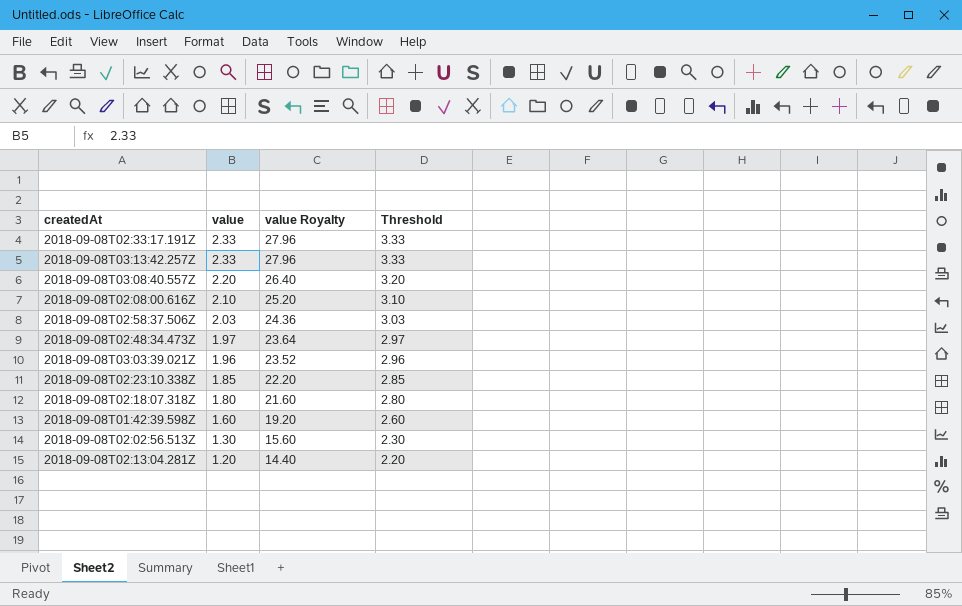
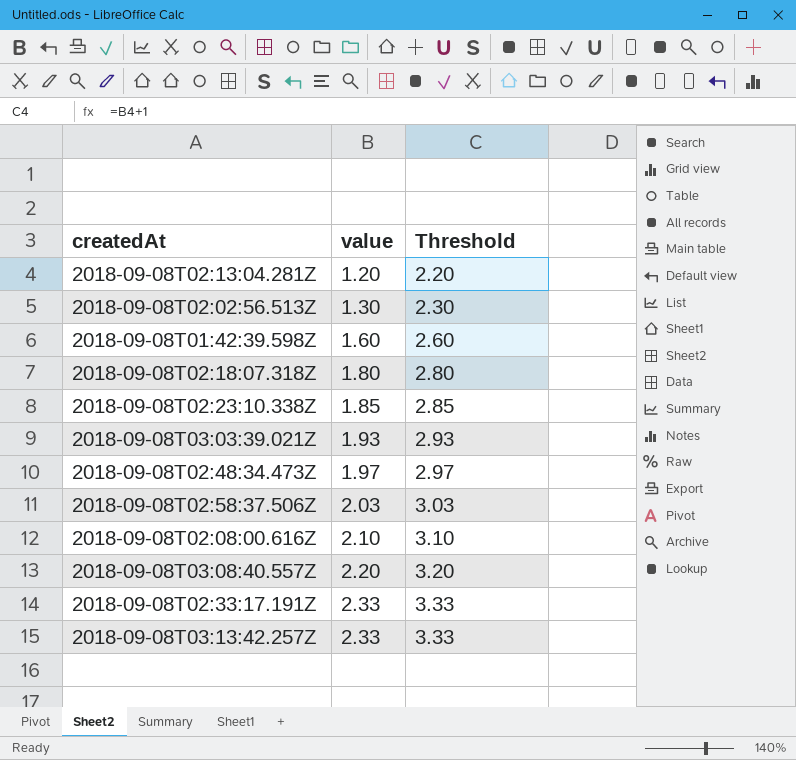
row order: value descending -> value ascending
column value Royalty | formula: [value] * 12 -> none
2018-09-08T03:03:39.021Z | value: 1.96 -> 1.93
2018-09-08T03:03:39.021Z | Threshold: 2.96 -> 2.93

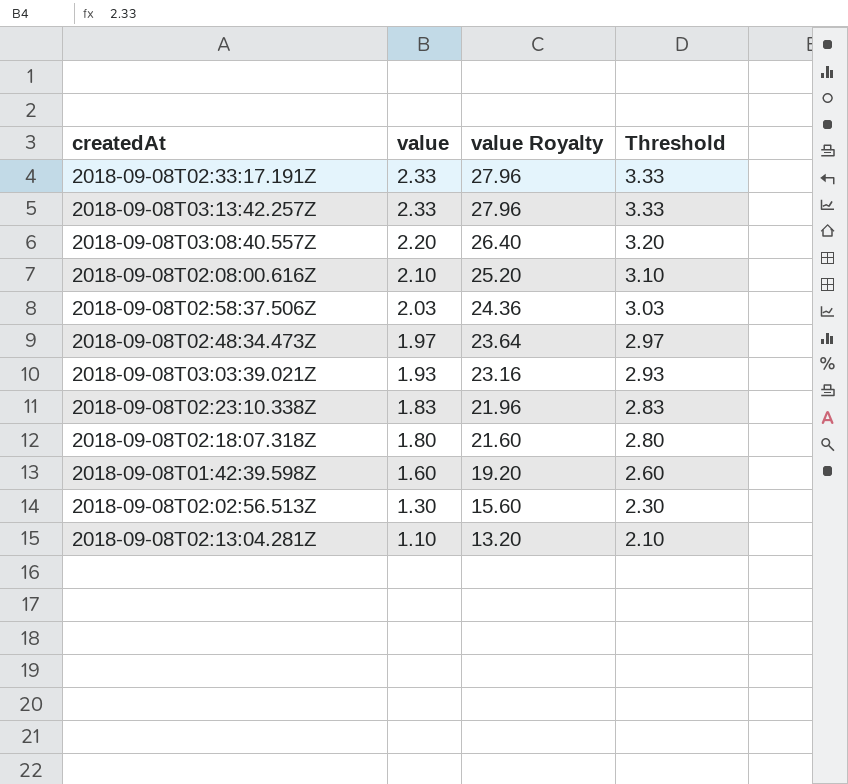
row order: value ascending -> value descending
column value Royalty | formula: none -> [value] * 12
2018-09-08T02:23:10.338Z | value: 1.85 -> 1.83
2018-09-08T02:23:10.338Z | Threshold: 2.85 -> 2.83
2018-09-08T02:13:04.281Z | value: 1.20 -> 1.10
2018-09-08T02:13:04.281Z | Threshold: 2.20 -> 2.10

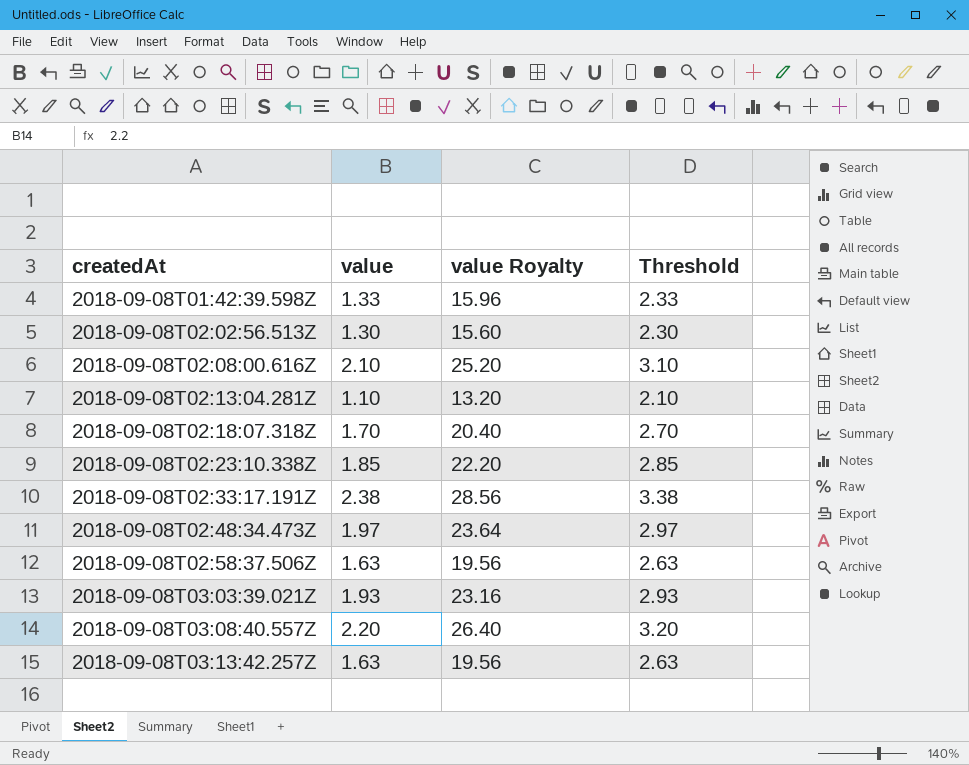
row order: value descending -> createdAt ascending
2018-09-08T01:42:39.598Z | value: 1.60 -> 1.33
2018-09-08T01:42:39.598Z | value Royalty: 19.20 -> 15.96
2018-09-08T01:42:39.598Z | Threshold: 2.60 -> 2.33
2018-09-08T02:18:07.318Z | value: 1.80 -> 1.70
2018-09-08T02:18:07.318Z | value Royalty: 21.60 -> 20.40
2018-09-08T02:18:07.318Z | Threshold: 2.80 -> 2.70
2018-09-08T02:23:10.338Z | value: 1.83 -> 1.85
2018-09-08T02:23:10.338Z | value Royalty: 21.96 -> 22.20
2018-09-08T02:23:10.338Z | Threshold: 2.83 -> 2.85
2018-09-08T02:33:17.191Z | value: 2.33 -> 2.38
2018-09-08T02:33:17.191Z | value Royalty: 27.96 -> 28.56
2018-09-08T02:33:17.191Z | Threshold: 3.33 -> 3.38
2018-09-08T02:58:37.506Z | value: 2.03 -> 1.63
2018-09-08T02:58:37.506Z | value Royalty: 24.36 -> 19.56
2018-09-08T02:58:37.506Z | Threshold: 3.03 -> 2.63
2018-09-08T03:13:42.257Z | value: 2.33 -> 1.63
2018-09-08T03:13:42.257Z | value Royalty: 27.96 -> 19.56
2018-09-08T03:13:42.257Z | Threshold: 3.33 -> 2.63

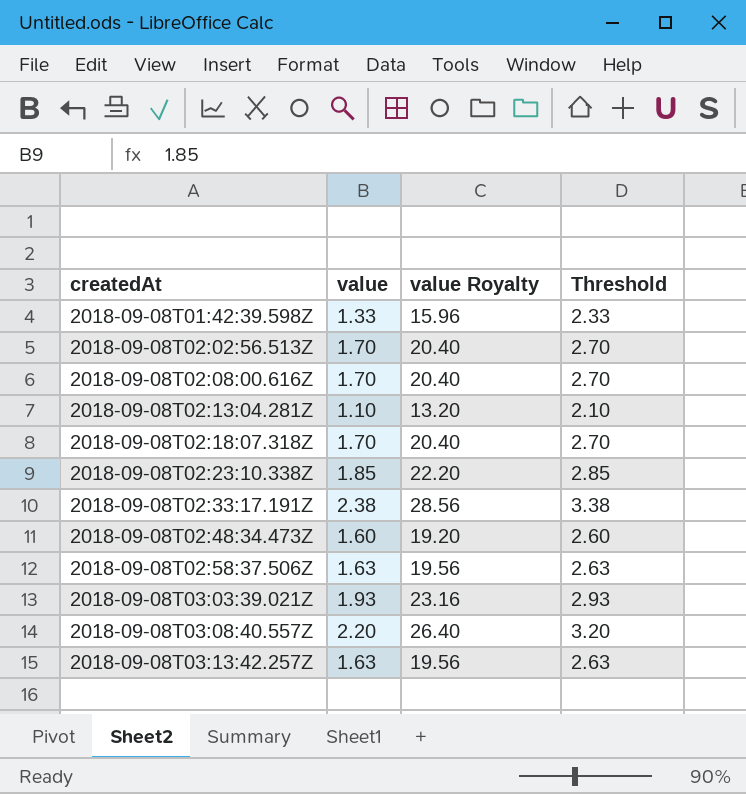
2018-09-08T02:02:56.513Z | value: 1.30 -> 1.70
2018-09-08T02:02:56.513Z | value Royalty: 15.60 -> 20.40
2018-09-08T02:02:56.513Z | Threshold: 2.30 -> 2.70
2018-09-08T02:08:00.616Z | value: 2.10 -> 1.70
2018-09-08T02:08:00.616Z | value Royalty: 25.20 -> 20.40
2018-09-08T02:08:00.616Z | Threshold: 3.10 -> 2.70
2018-09-08T02:48:34.473Z | value: 1.97 -> 1.60
2018-09-08T02:48:34.473Z | value Royalty: 23.64 -> 19.20
2018-09-08T02:48:34.473Z | Threshold: 2.97 -> 2.60

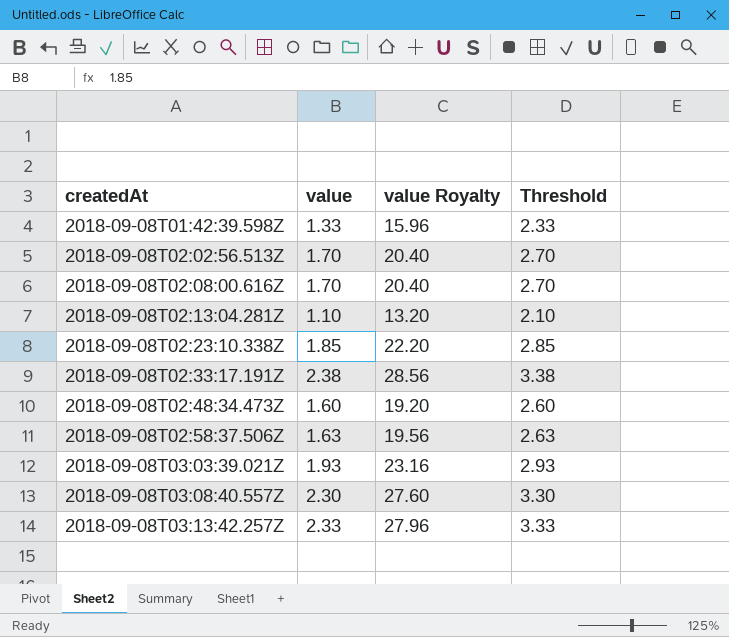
row 2018-09-08T02:18:07.318Z: 1.70 | 20.40 | 2.70 -> none
2018-09-08T03:08:40.557Z | value: 2.20 -> 2.30
2018-09-08T03:08:40.557Z | value Royalty: 26.40 -> 27.60
2018-09-08T03:08:40.557Z | Threshold: 3.20 -> 3.30
2018-09-08T03:13:42.257Z | value: 1.63 -> 2.33
2018-09-08T03:13:42.257Z | value Royalty: 19.56 -> 27.96
2018-09-08T03:13:42.257Z | Threshold: 2.63 -> 3.33

